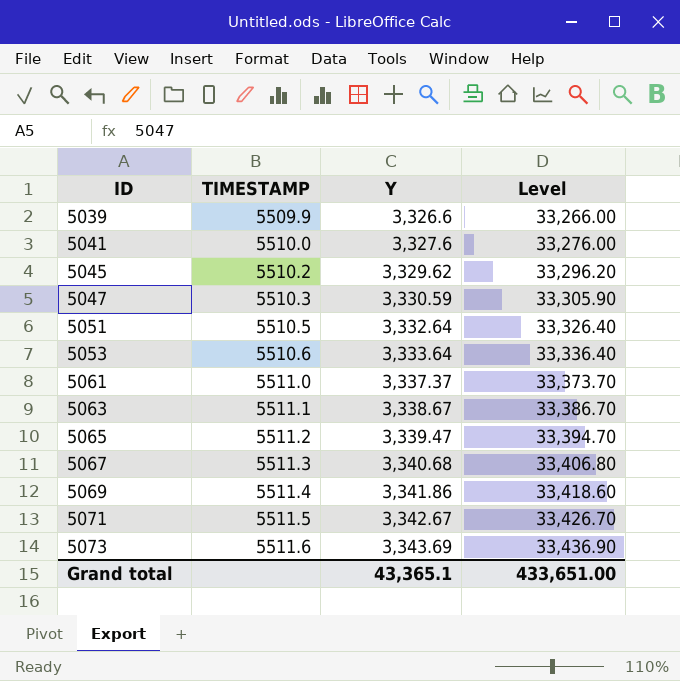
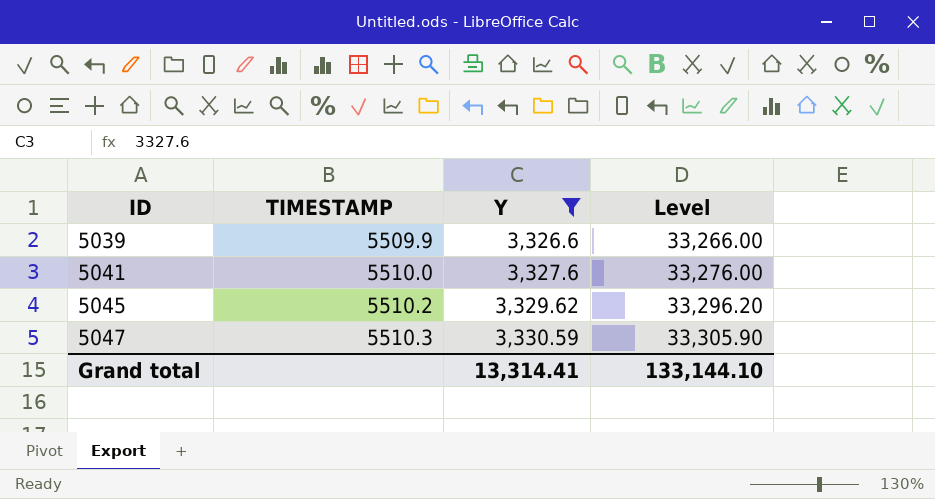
filter: none -> Y <= 3,330.59
Grand total | Y: 43,365.1 -> 13,314.41
Grand total | Level: 433,651.00 -> 133,144.10

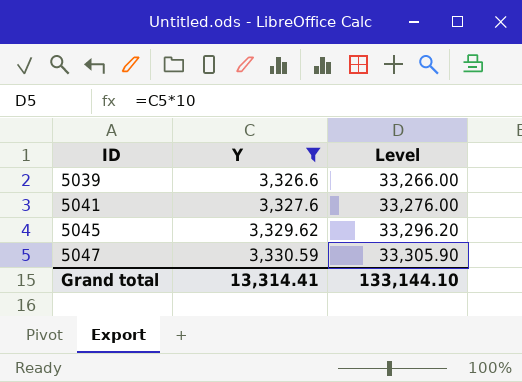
column TIMESTAMP | position: 2 -> none

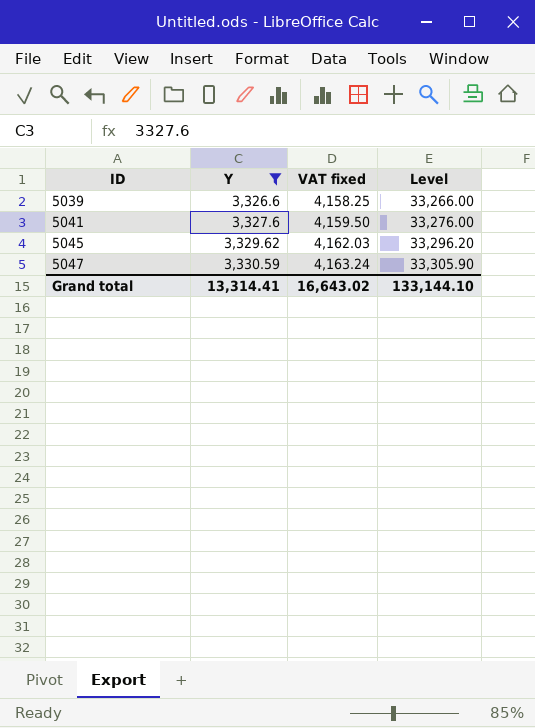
column VAT fixed | formula: none -> [Y] * 1.25

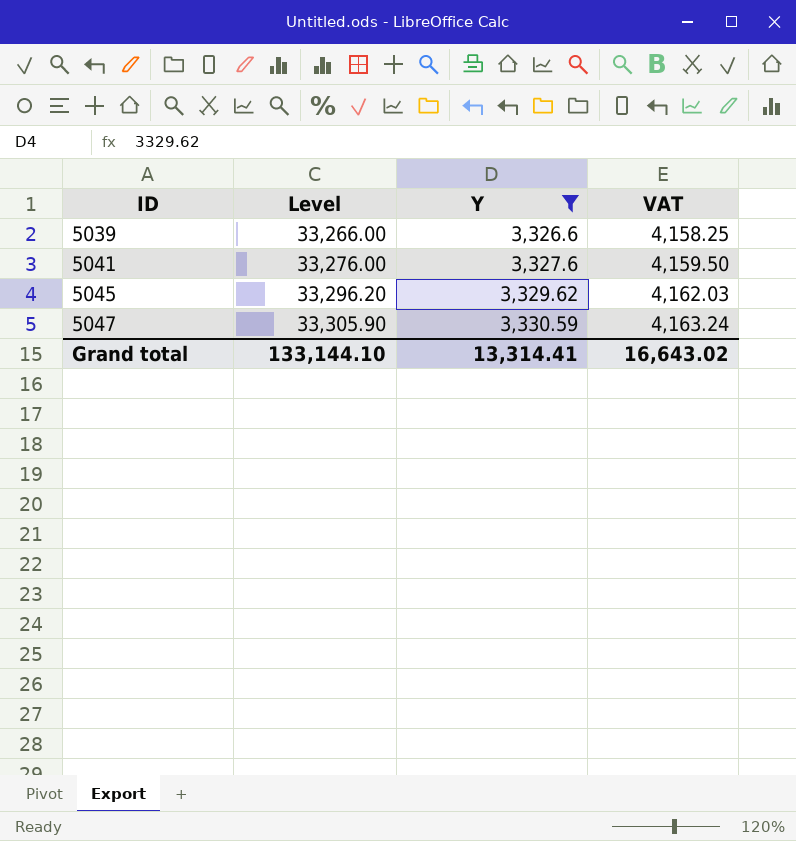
column Level | position: 4 -> 2
column name: VAT fixed -> VAT

